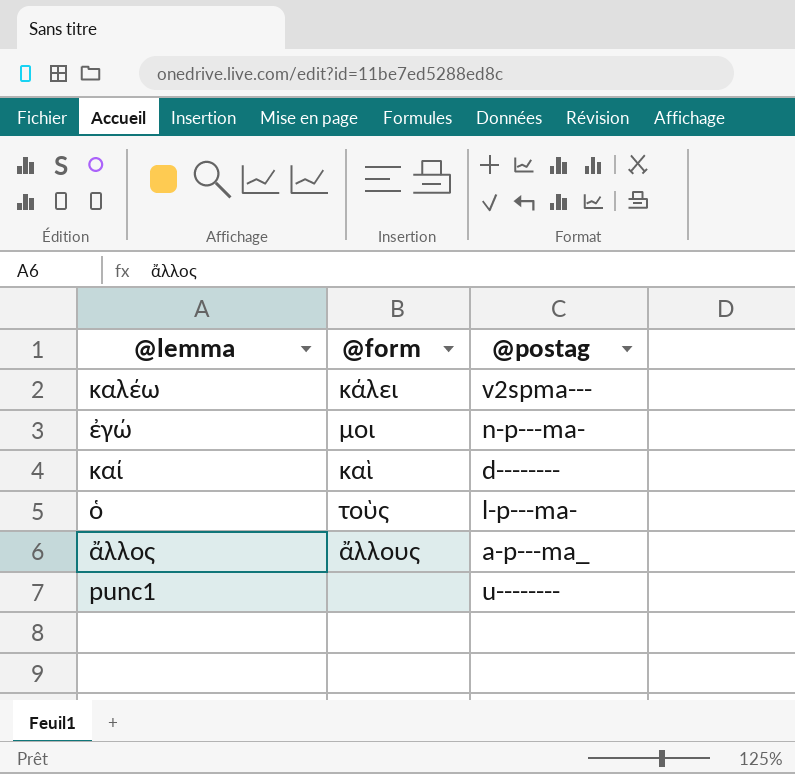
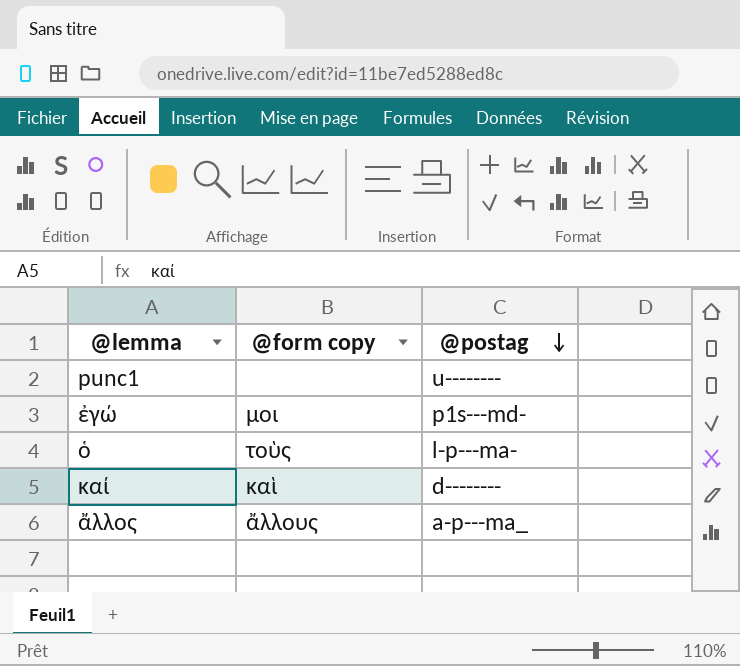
row order: none -> @postag descending
column name: @form -> @form copy
row καλέω: κάλει | v2spma--- -> none
ἐγώ | @postag: n-p---ma- -> p1s---md-

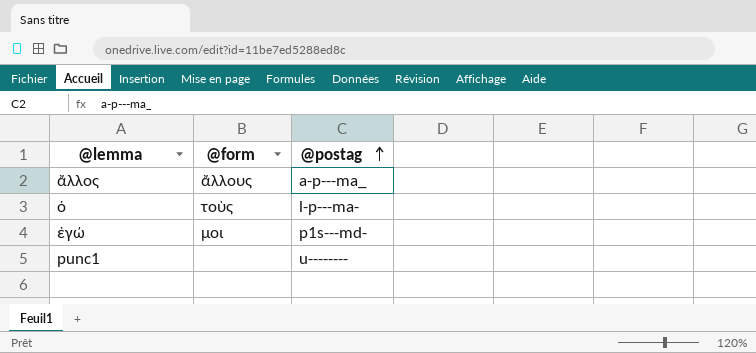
row order: @postag descending -> @postag ascending
column name: @form copy -> @form
row καί: καὶ | d-------- -> none

